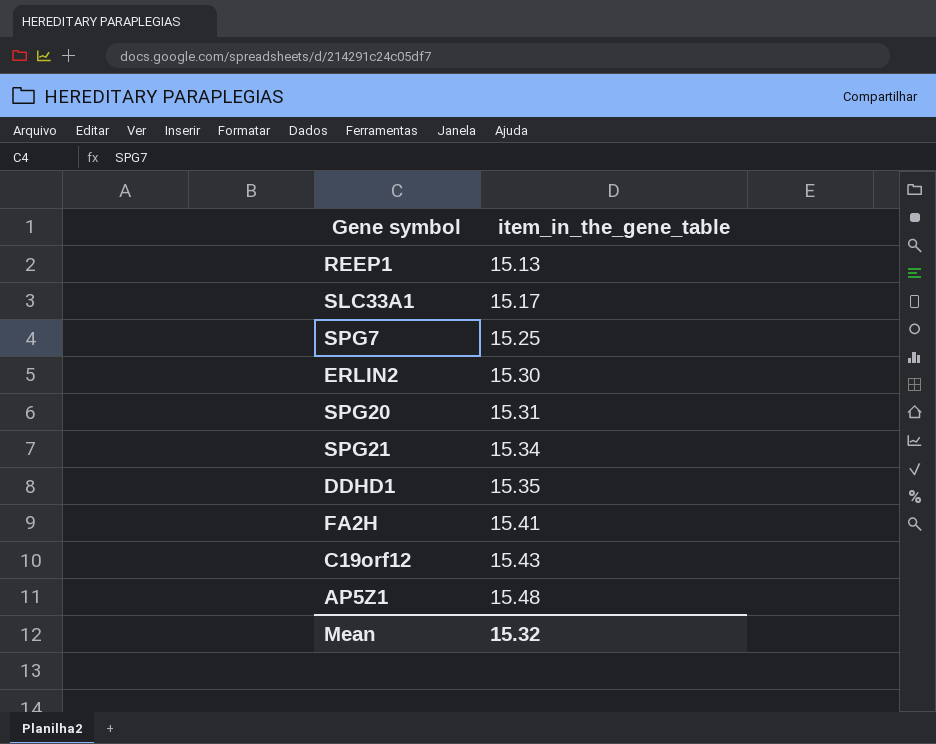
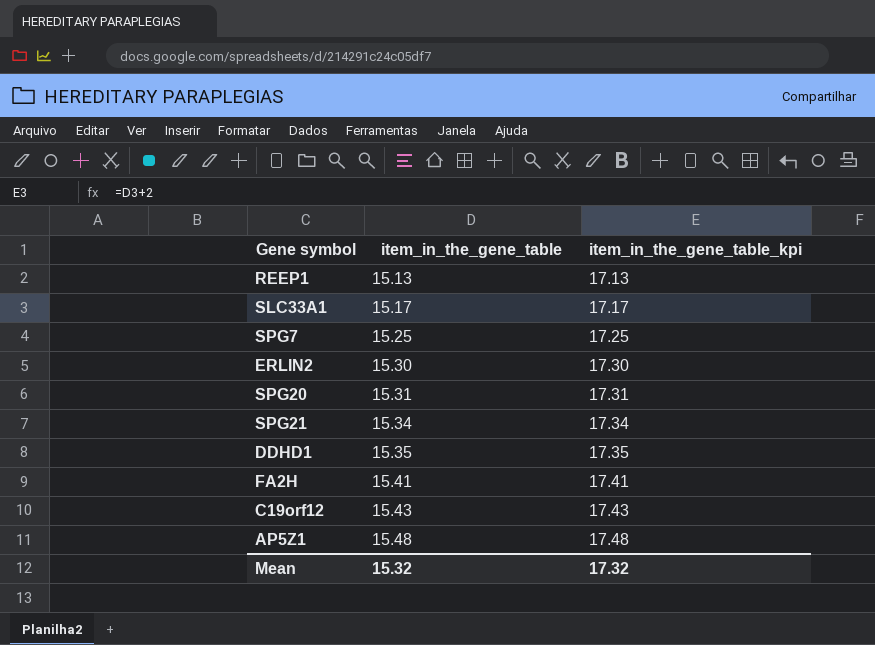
column item_in_the_gene_table_kpi | formula: none -> [item_in_the_gene_table] + 2

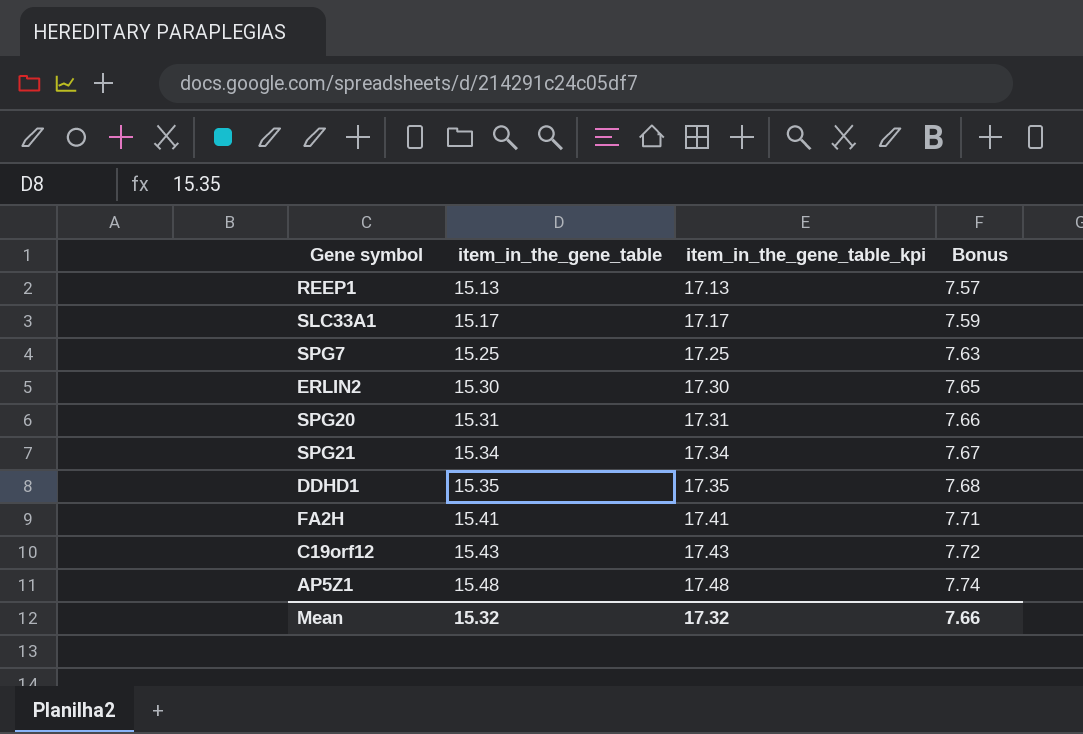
column Bonus | formula: none -> [item_in_the_gene_table] * 0.5

